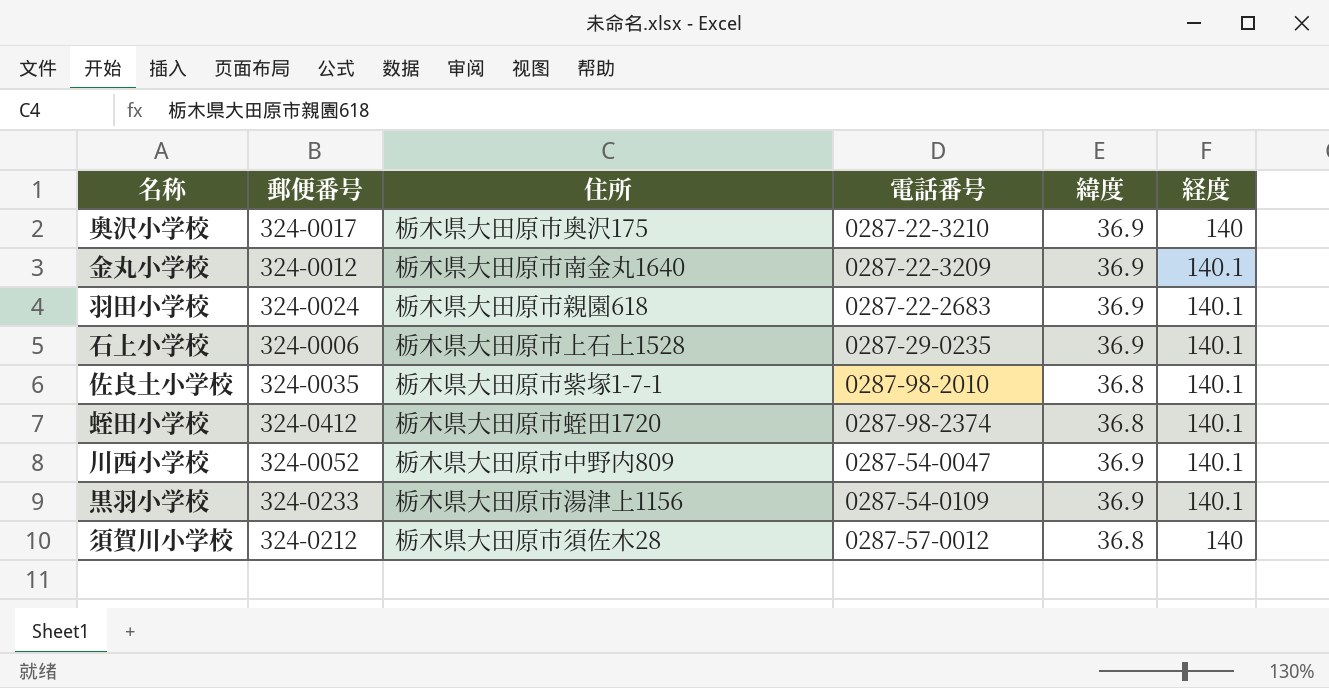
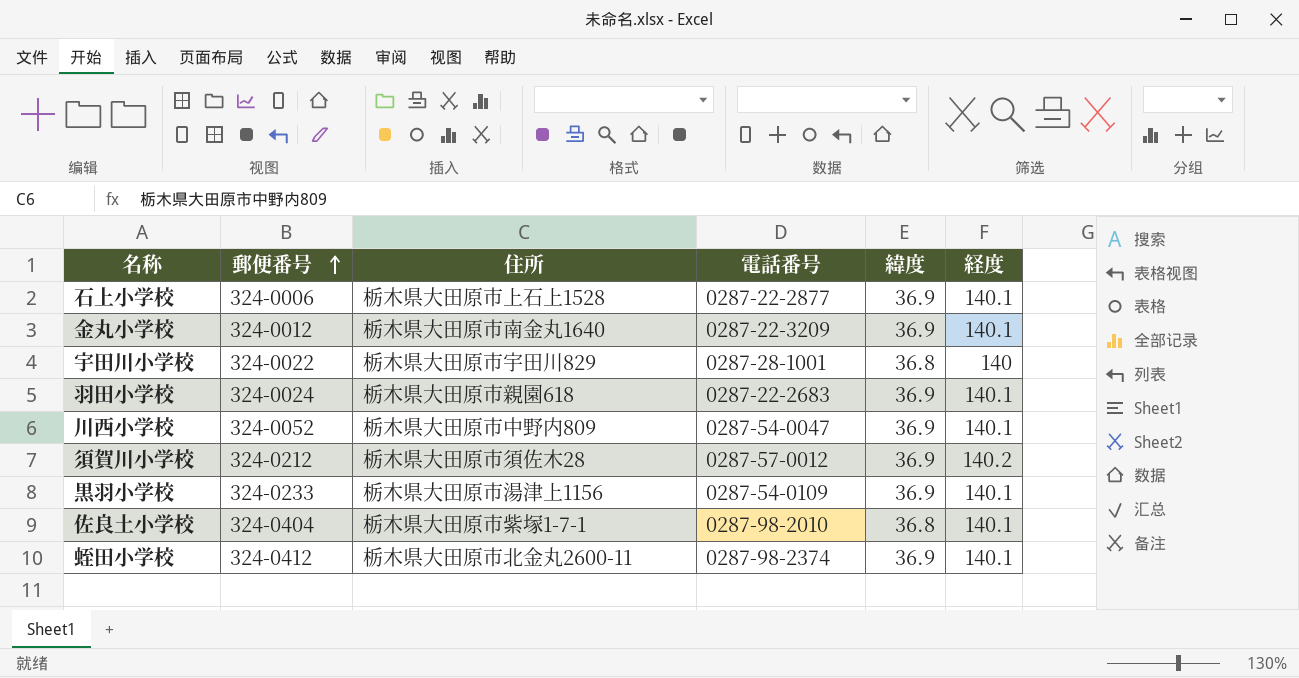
row order: none -> 郵便番号 ascending
row 奥沢小学校: 324-0017 | 栃木県大田原市奥沢175 | 0287-22-3210 | 36.9 | 140 -> none
石上小学校 | 電話番号: 0287-29-0235 -> 0287-22-2877
row 宇田川小学校: none -> 324-0022 | 栃木県大田原市宇田川829 | 0287-28-1001 | 36.8 | 140
須賀川小学校 | 緯度: 36.8 -> 36.9
須賀川小学校 | 経度: 140 -> 140.2
佐良土小学校 | 郵便番号: 324-0035 -> 324-0404
蛭田小学校 | 住所: 栃木県大田原市蛭田1720 -> 栃木県大田原市北金丸2600-11
蛭田小学校 | 緯度: 36.8 -> 36.9

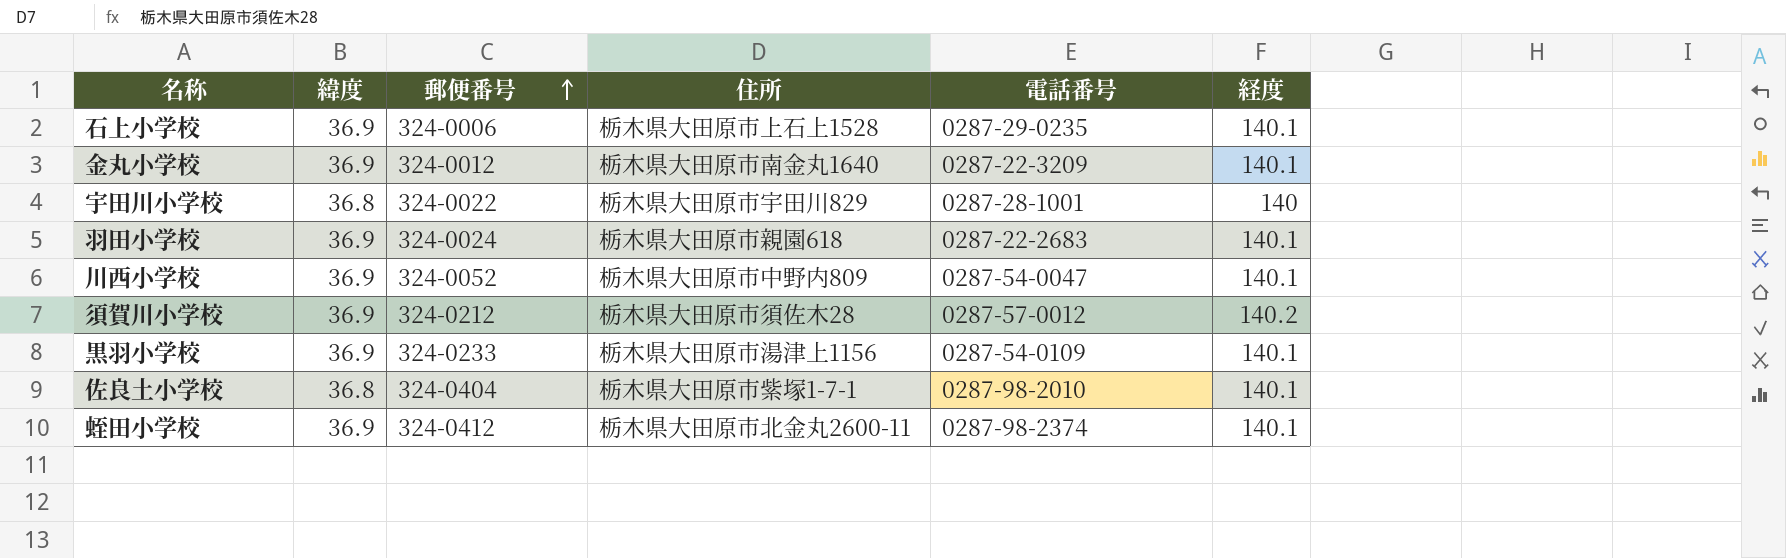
column 緯度 | position: 5 -> 2
石上小学校 | 電話番号: 0287-22-2877 -> 0287-29-0235

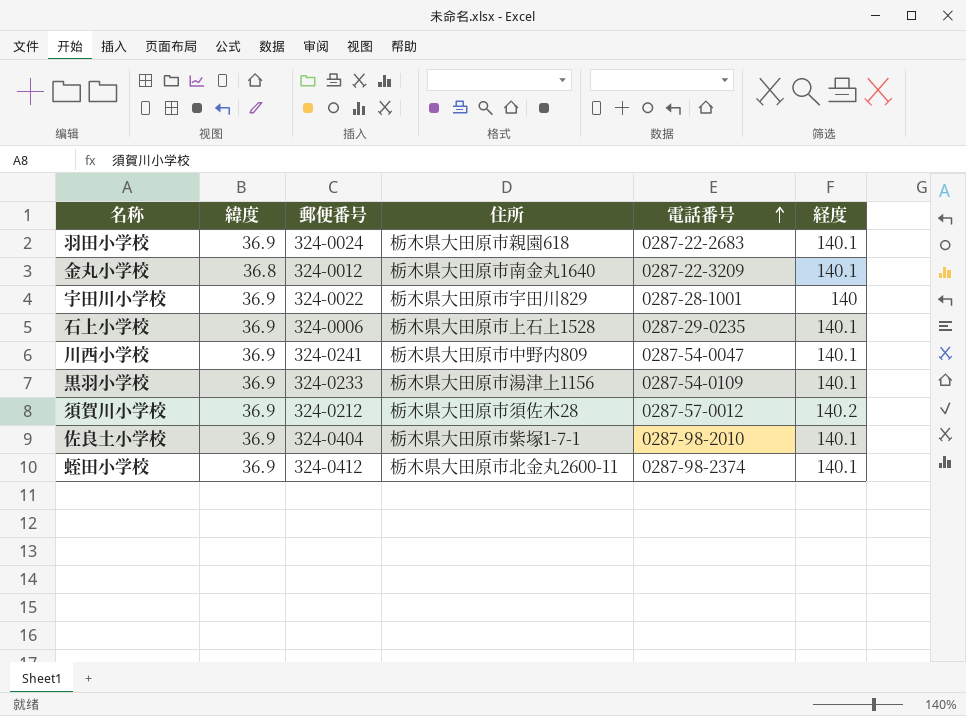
row order: 郵便番号 ascending -> 電話番号 ascending
金丸小学校 | 緯度: 36.9 -> 36.8
宇田川小学校 | 緯度: 36.8 -> 36.9
川西小学校 | 郵便番号: 324-0052 -> 324-0241
佐良土小学校 | 緯度: 36.8 -> 36.9

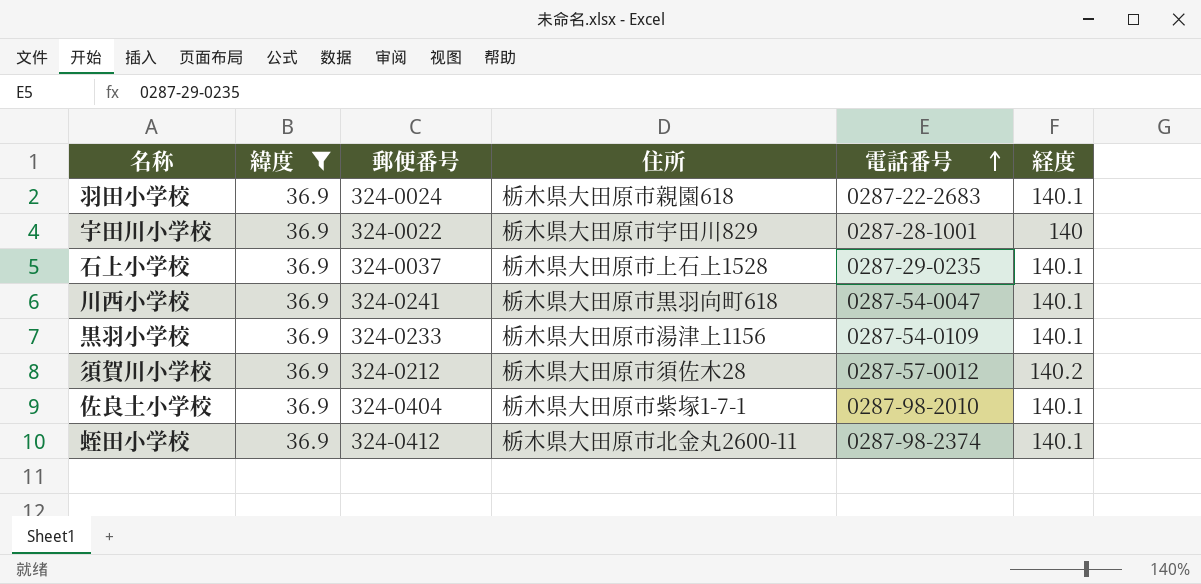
filter: none -> 緯度 = 36.9
石上小学校 | 郵便番号: 324-0006 -> 324-0037
川西小学校 | 住所: 栃木県大田原市中野内809 -> 栃木県大田原市黒羽向町618

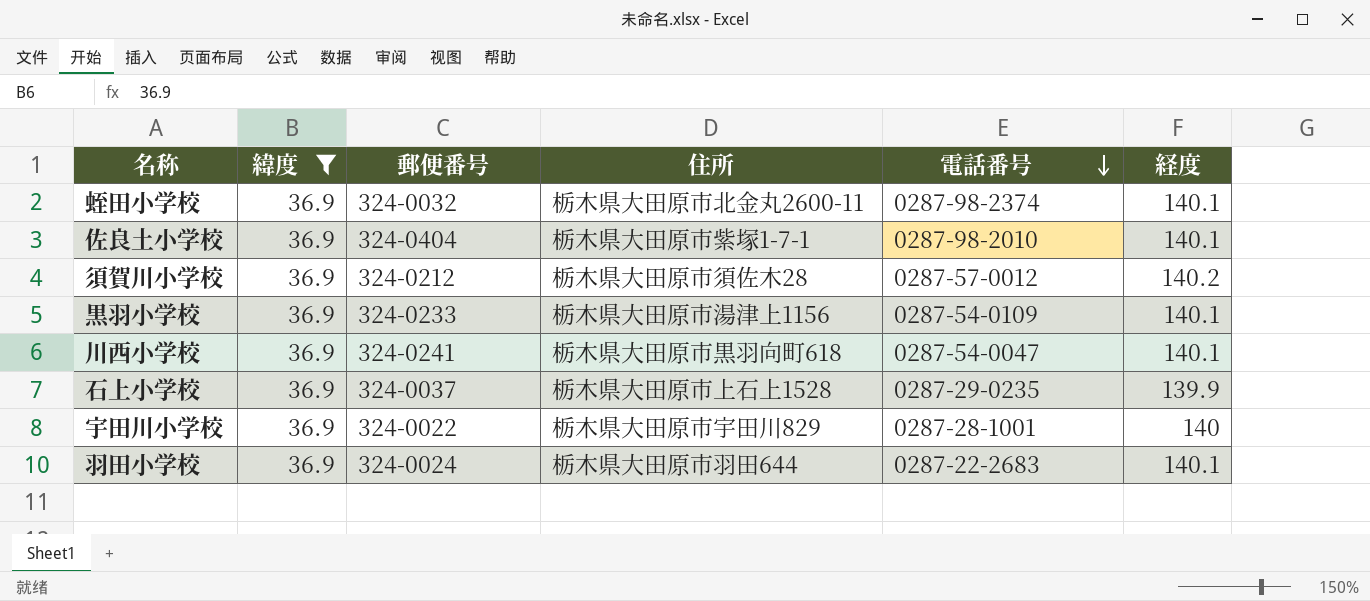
row order: 電話番号 ascending -> 電話番号 descending
蛭田小学校 | 郵便番号: 324-0412 -> 324-0032
石上小学校 | 経度: 140.1 -> 139.9
羽田小学校 | 住所: 栃木県大田原市親園618 -> 栃木県大田原市羽田644

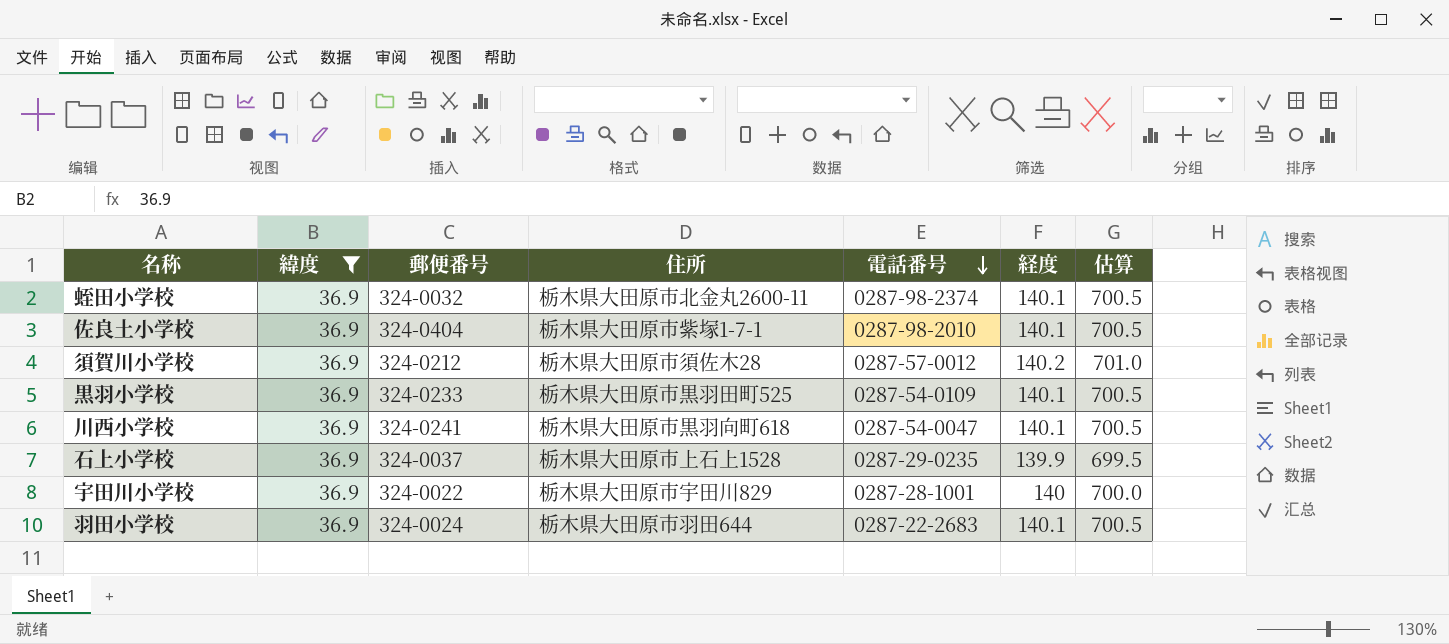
column 估算 | formula: none -> [経度] * 5
黒羽小学校 | 住所: 栃木県大田原市湯津上1156 -> 栃木県大田原市黒羽田町525

